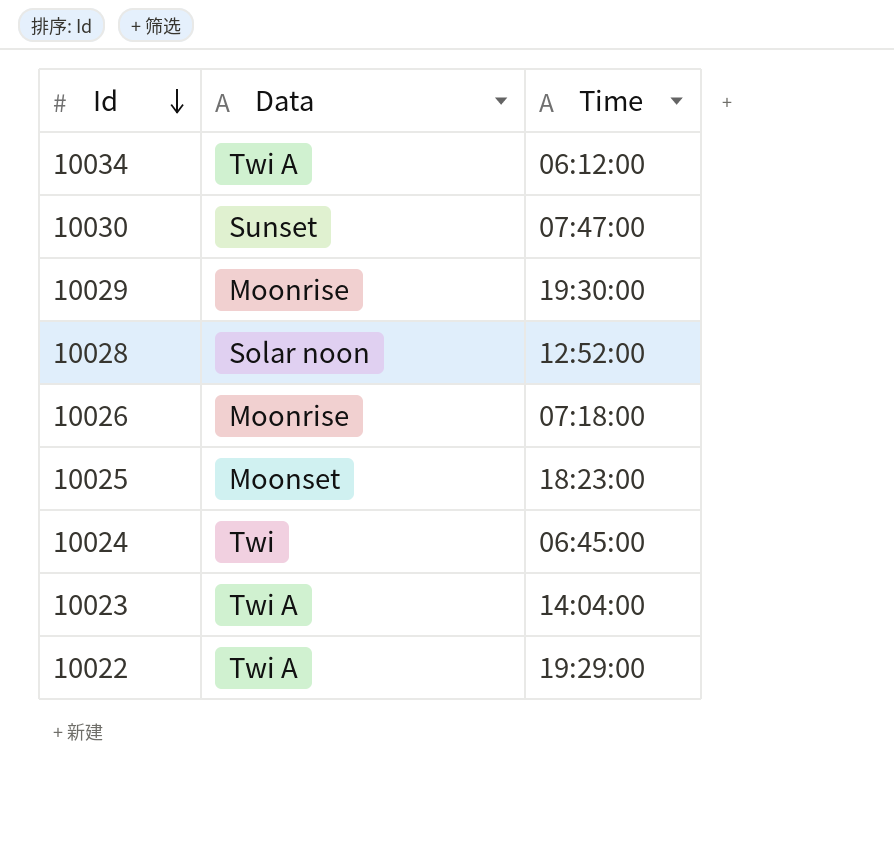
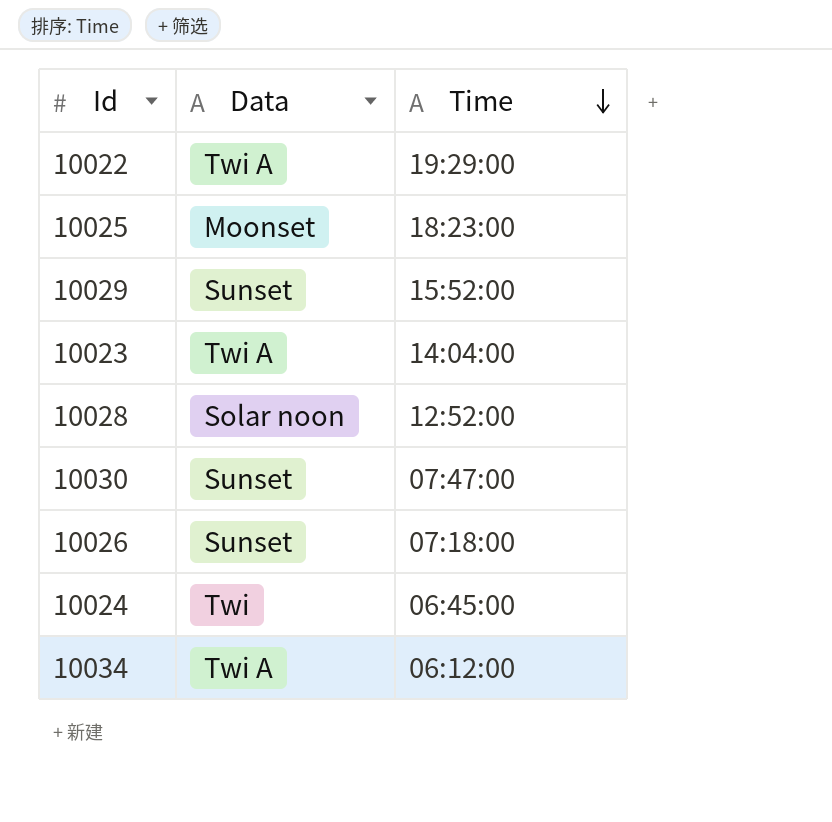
row order: Id descending -> Time descending
10029 | Data: Moonrise -> Sunset
10029 | Time: 19:30:00 -> 15:52:00
10026 | Data: Moonrise -> Sunset

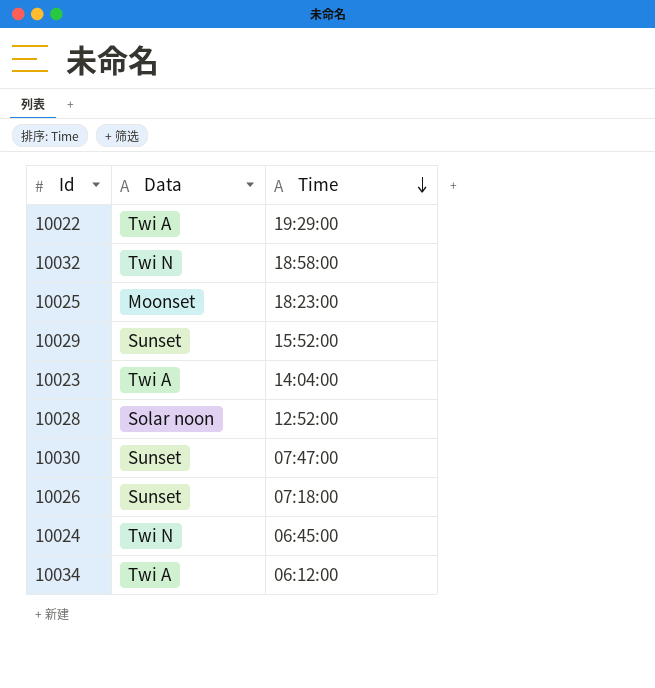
row 10032: none -> Twi N | 18:58:00
10024 | Data: Twi -> Twi N

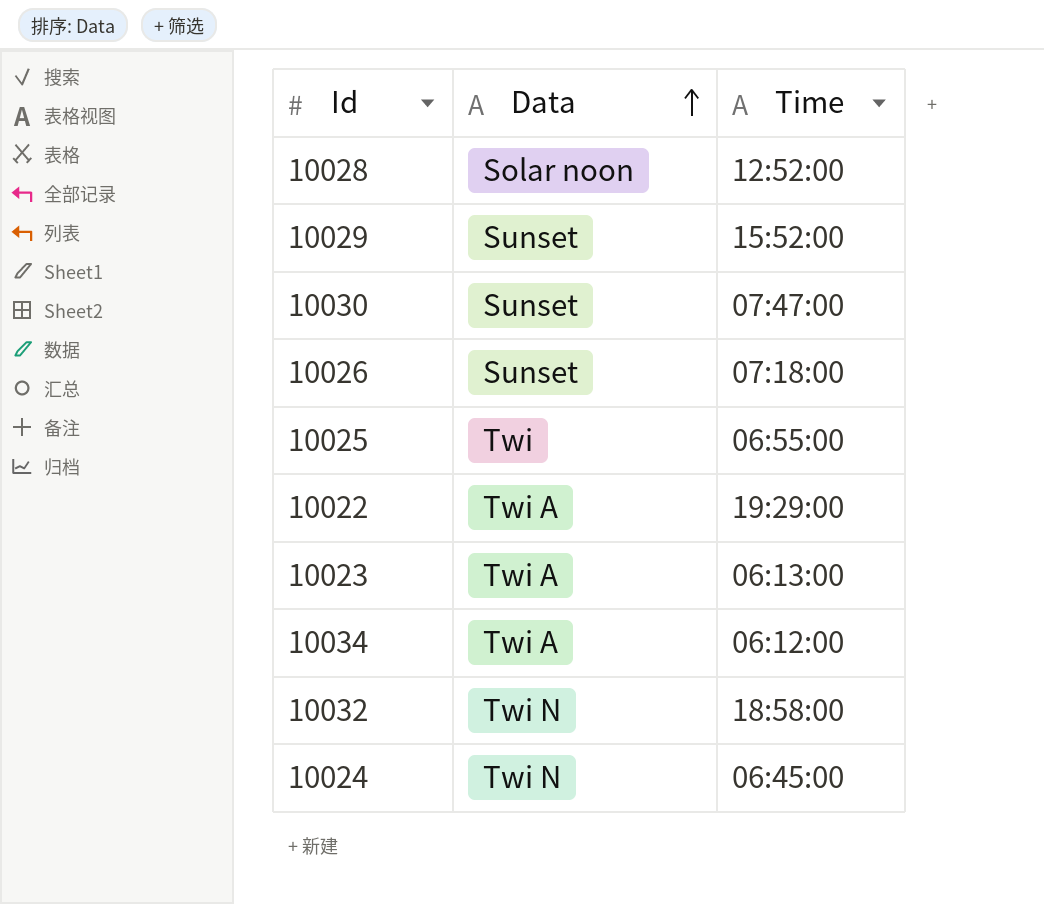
row order: Time descending -> Data ascending
10025 | Data: Moonset -> Twi
10025 | Time: 18:23:00 -> 06:55:00
10023 | Time: 14:04:00 -> 06:13:00

